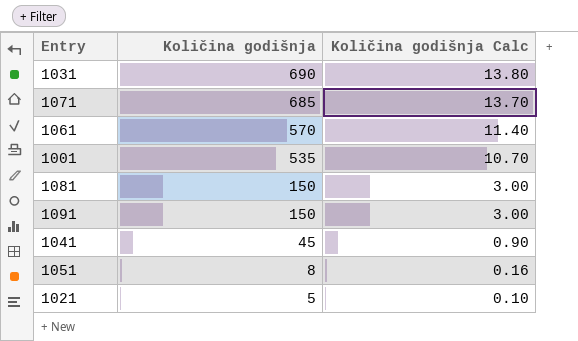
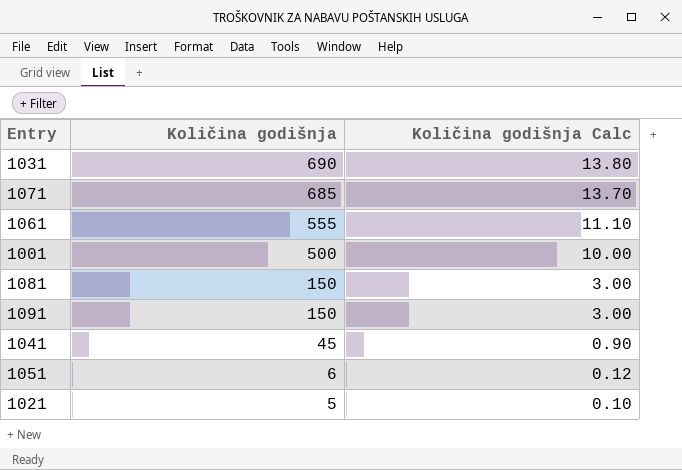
1061 | Količina godišnja: 570 -> 555
1061 | Količina godišnja Calc: 11.40 -> 11.10
1001 | Količina godišnja: 535 -> 500
1001 | Količina godišnja Calc: 10.70 -> 10.00
1051 | Količina godišnja: 8 -> 6
1051 | Količina godišnja Calc: 0.16 -> 0.12

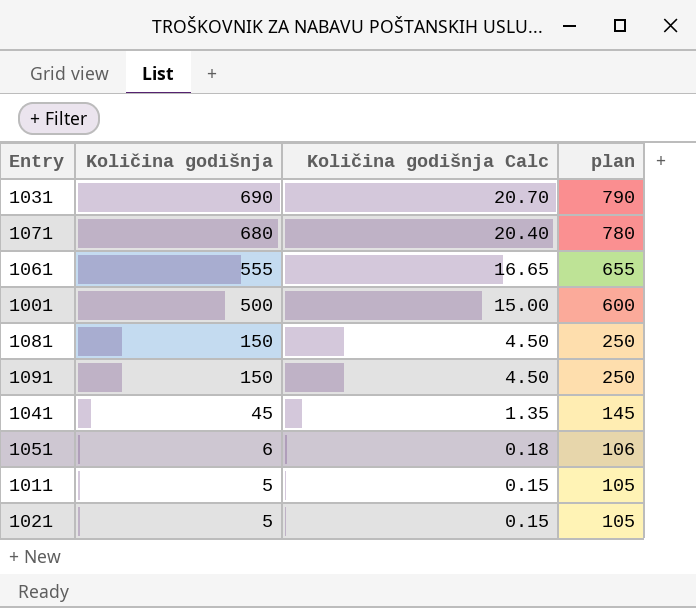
column Količina godišnja Calc | formula: [Količina godišnja] * 0.02 -> [Količina godišnja] * 0.03
column plan | formula: none -> [Količina godišnja] + 100
1071 | Količina godišnja: 685 -> 680
row 1011: none -> 5 | 0.15 | 105

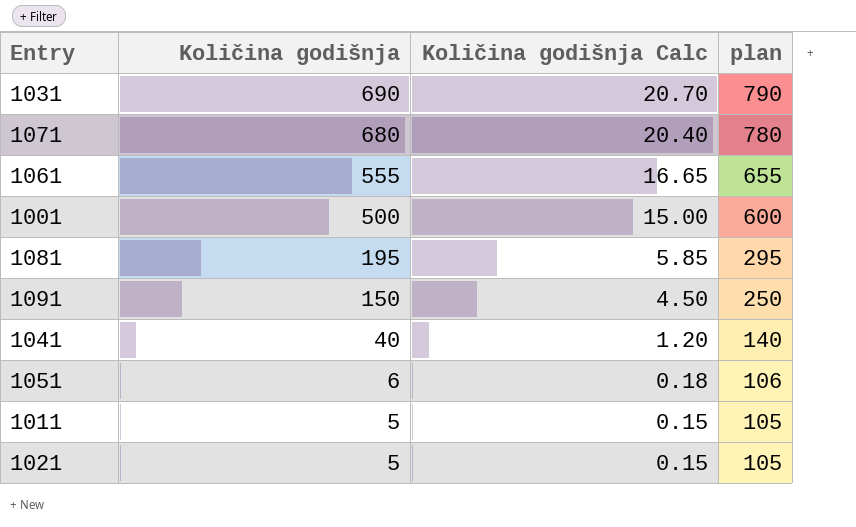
1081 | Količina godišnja: 150 -> 195
1081 | Količina godišnja Calc: 4.50 -> 5.85
1081 | plan: 250 -> 295
1041 | Količina godišnja: 45 -> 40
1041 | Količina godišnja Calc: 1.35 -> 1.20
1041 | plan: 145 -> 140

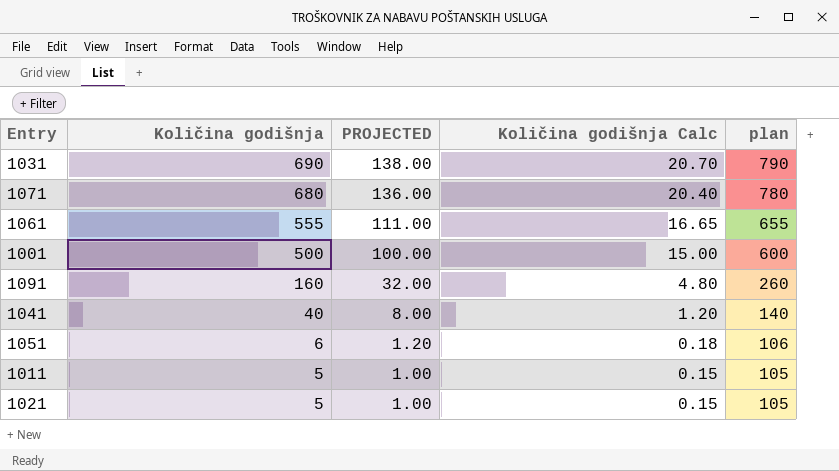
column PROJECTED | formula: none -> [Količina godišnja] * 0.2
row 1081: 195 | 5.85 | 295 -> none
1091 | Količina godišnja: 150 -> 160
1091 | Količina godišnja Calc: 4.50 -> 4.80
1091 | plan: 250 -> 260

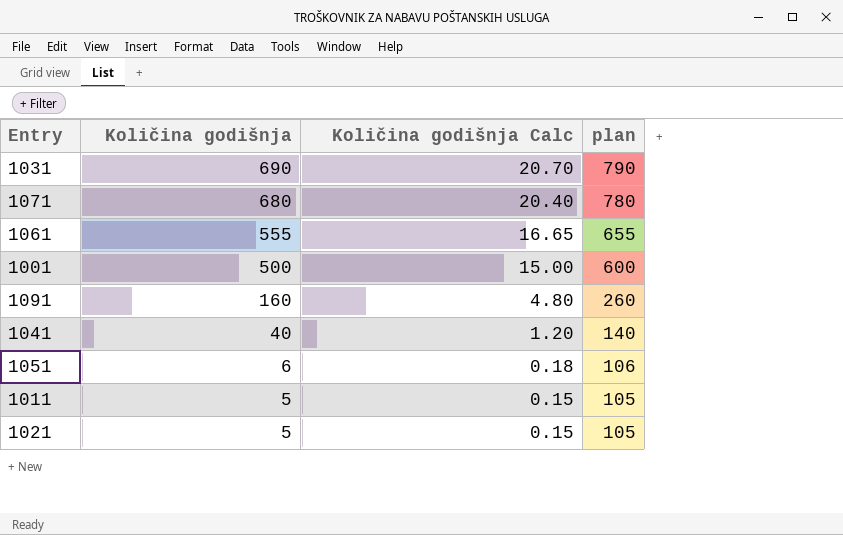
column PROJECTED | formula: [Količina godišnja] * 0.2 -> none

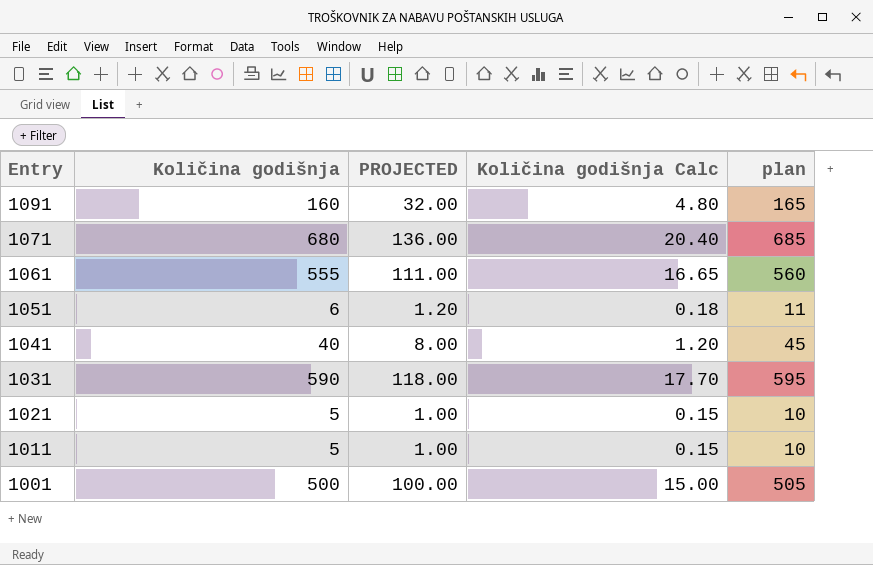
row order: Količina godišnja descending -> Entry descending
column PROJECTED | formula: none -> [Količina godišnja] * 0.2
column plan | formula: [Količina godišnja] + 100 -> [Količina godišnja] + 5
1031 | Količina godišnja: 690 -> 590
1031 | Količina godišnja Calc: 20.70 -> 17.70

